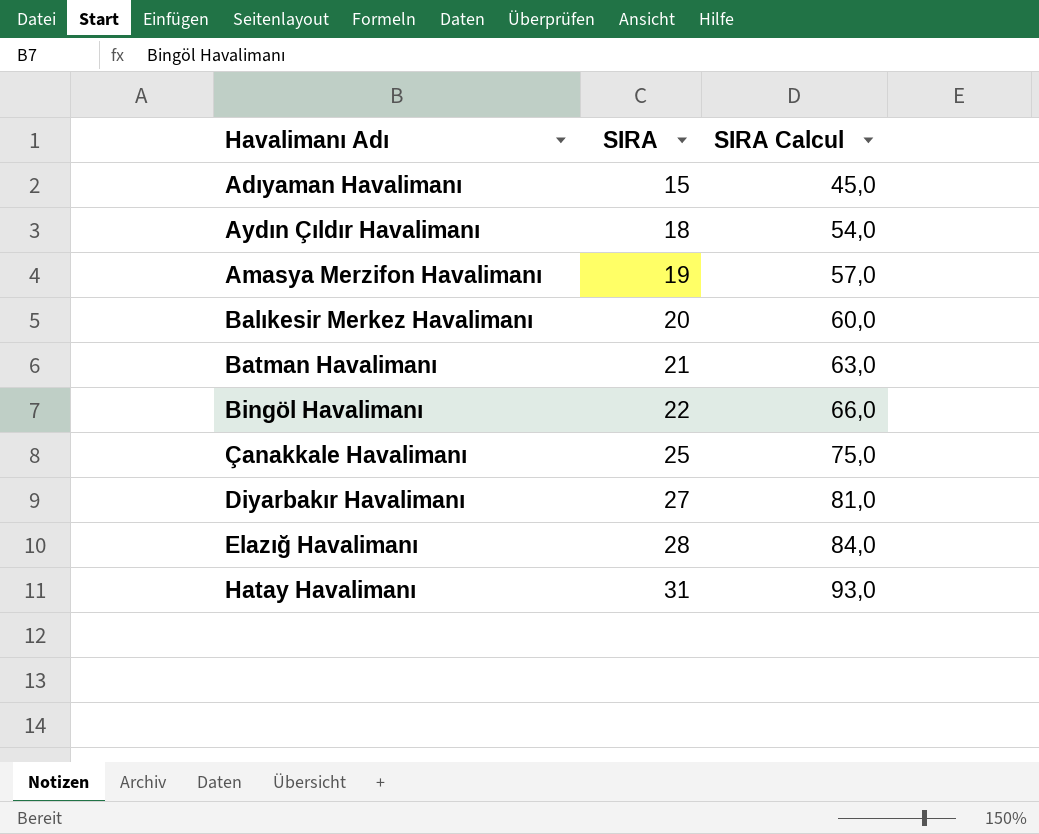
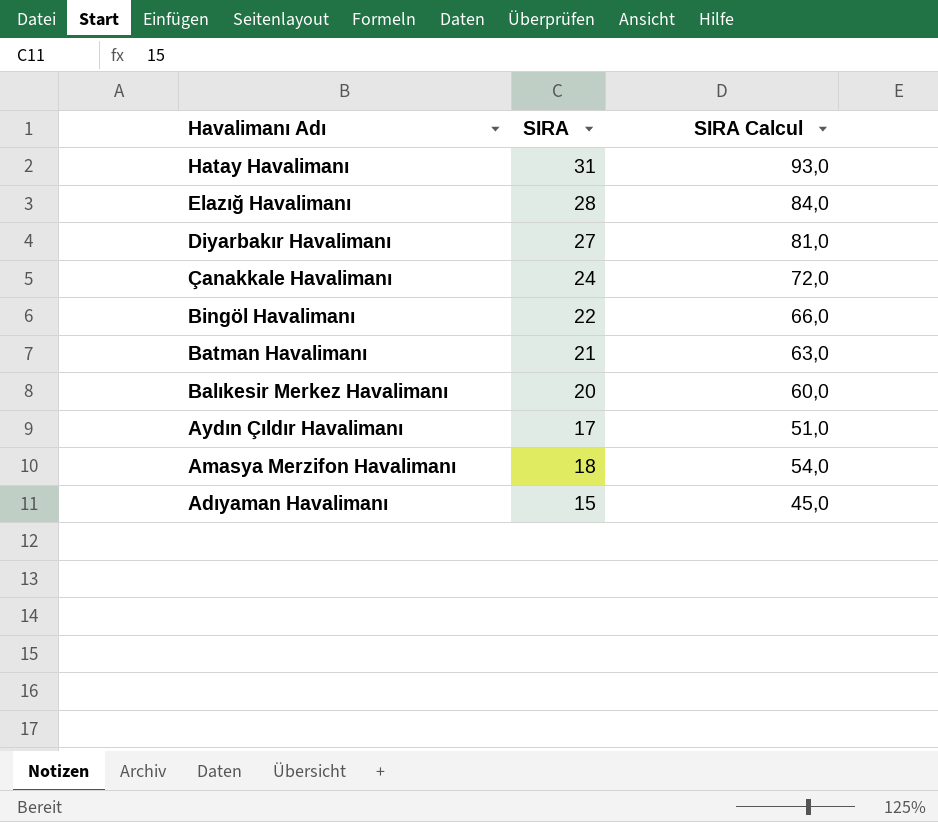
row order: SIRA ascending -> Havalimanı Adı descending
Çanakkale Havalimanı | SIRA: 25 -> 24
Çanakkale Havalimanı | SIRA Calcul: 75,0 -> 72,0
Aydın Çıldır Havalimanı | SIRA: 18 -> 17
Aydın Çıldır Havalimanı | SIRA Calcul: 54,0 -> 51,0
Amasya Merzifon Havalimanı | SIRA: 19 -> 18
Amasya Merzifon Havalimanı | SIRA Calcul: 57,0 -> 54,0

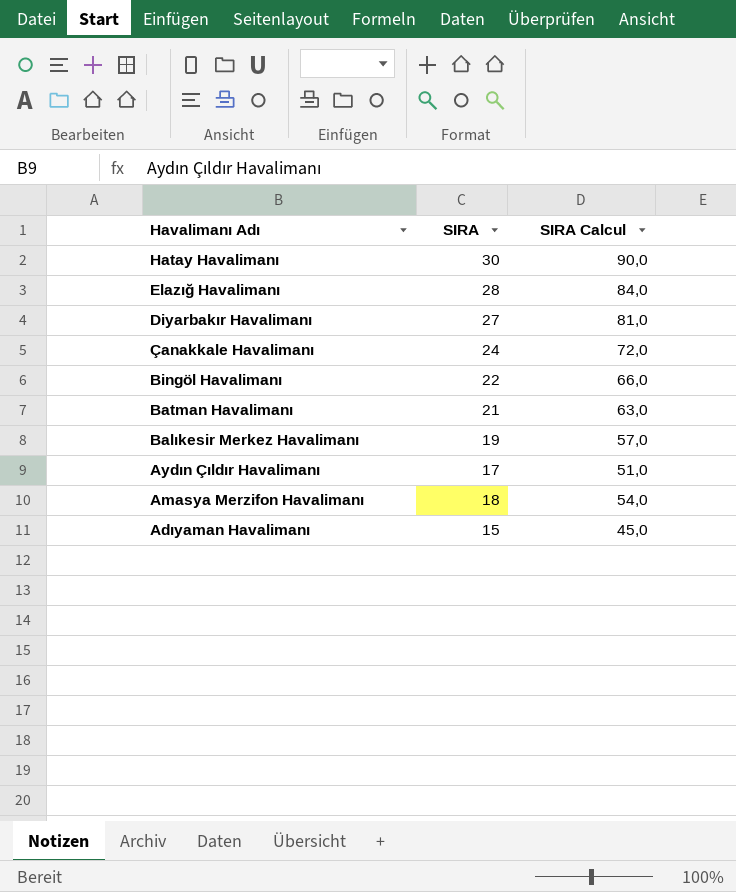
Hatay Havalimanı | SIRA: 31 -> 30
Hatay Havalimanı | SIRA Calcul: 93,0 -> 90,0
Balıkesir Merkez Havalimanı | SIRA: 20 -> 19
Balıkesir Merkez Havalimanı | SIRA Calcul: 60,0 -> 57,0

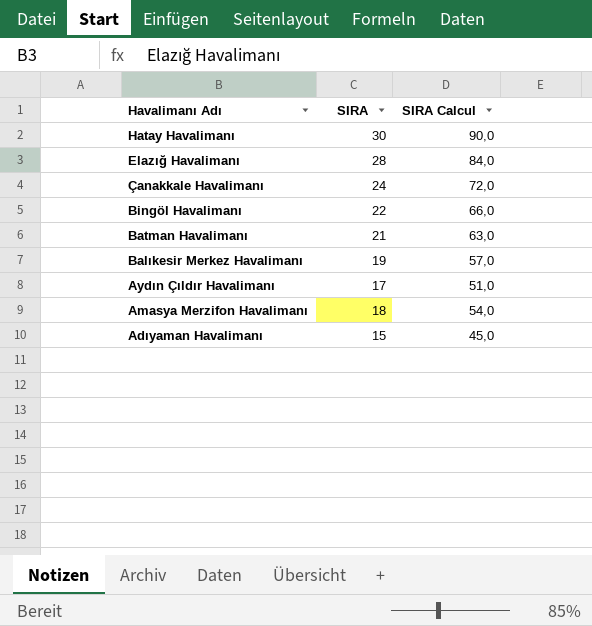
row Diyarbakır Havalimanı: 27 | 81,0 -> none

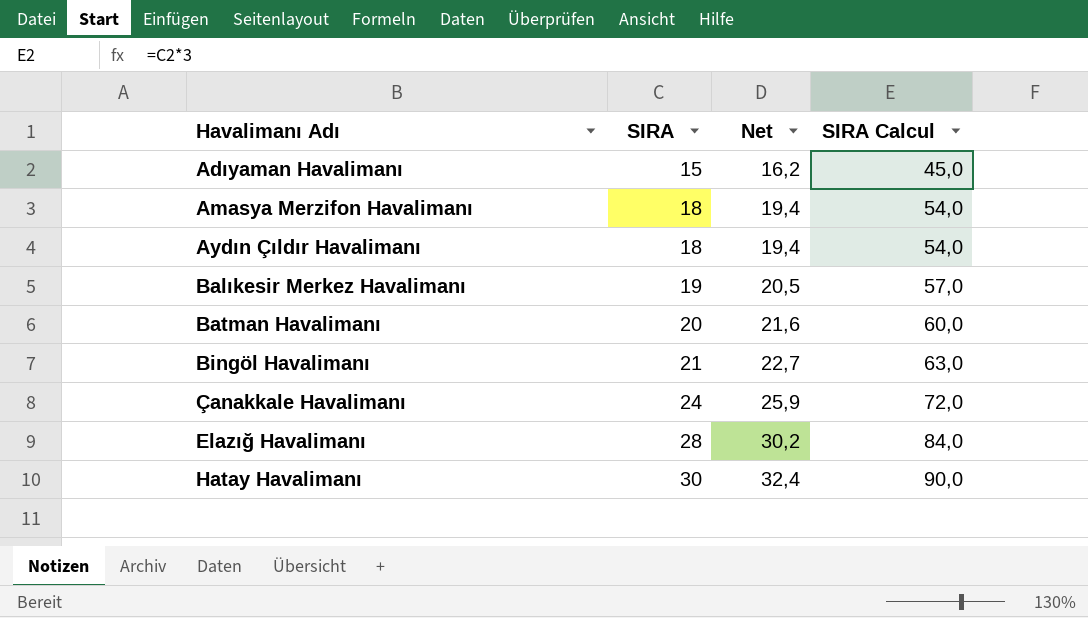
row order: Havalimanı Adı descending -> Havalimanı Adı ascending
column Net | formula: none -> [SIRA] * 1,08
Aydın Çıldır Havalimanı | SIRA: 17 -> 18
Aydın Çıldır Havalimanı | SIRA Calcul: 51,0 -> 54,0
Batman Havalimanı | SIRA: 21 -> 20
Batman Havalimanı | SIRA Calcul: 63,0 -> 60,0
Bingöl Havalimanı | SIRA: 22 -> 21
Bingöl Havalimanı | SIRA Calcul: 66,0 -> 63,0

